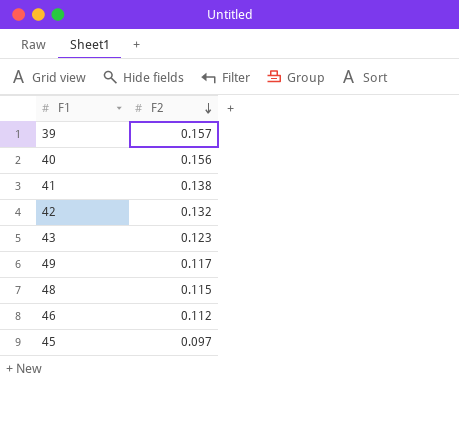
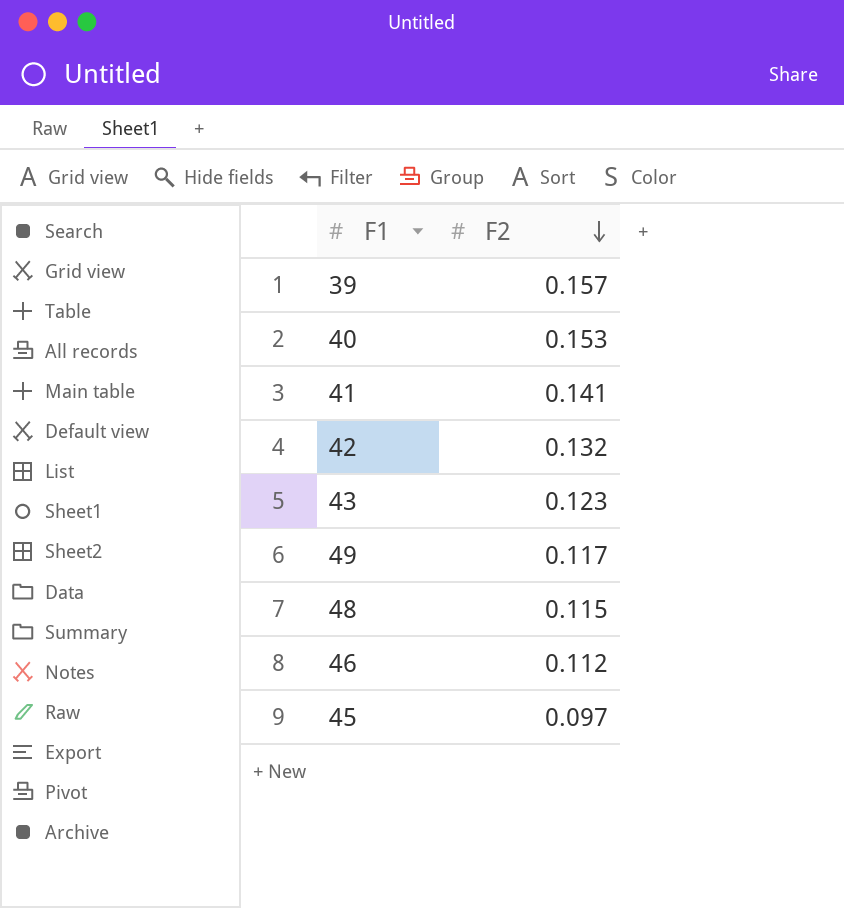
40 | F2: 0.156 -> 0.153
41 | F2: 0.138 -> 0.141

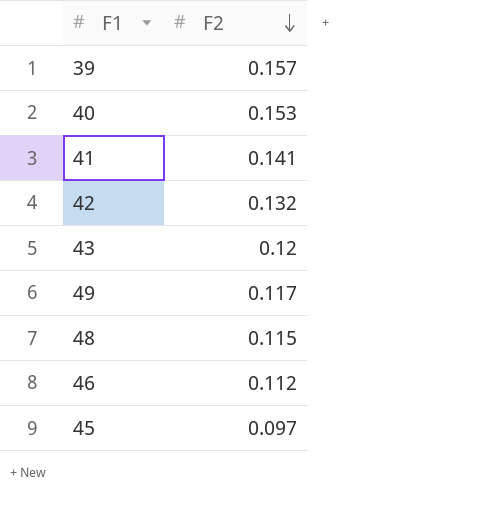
43 | F2: 0.123 -> 0.12

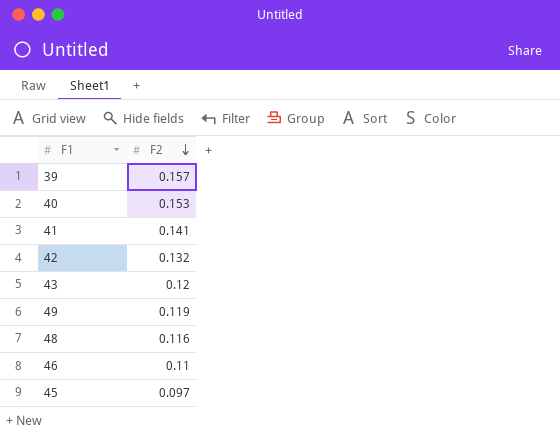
49 | F2: 0.117 -> 0.119
48 | F2: 0.115 -> 0.116
46 | F2: 0.112 -> 0.11

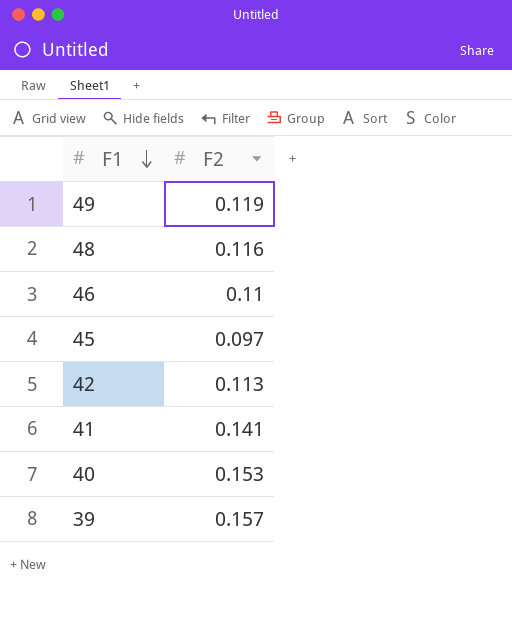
row order: F2 descending -> F1 descending
row 43: 0.12 -> none
42 | F2: 0.132 -> 0.113

